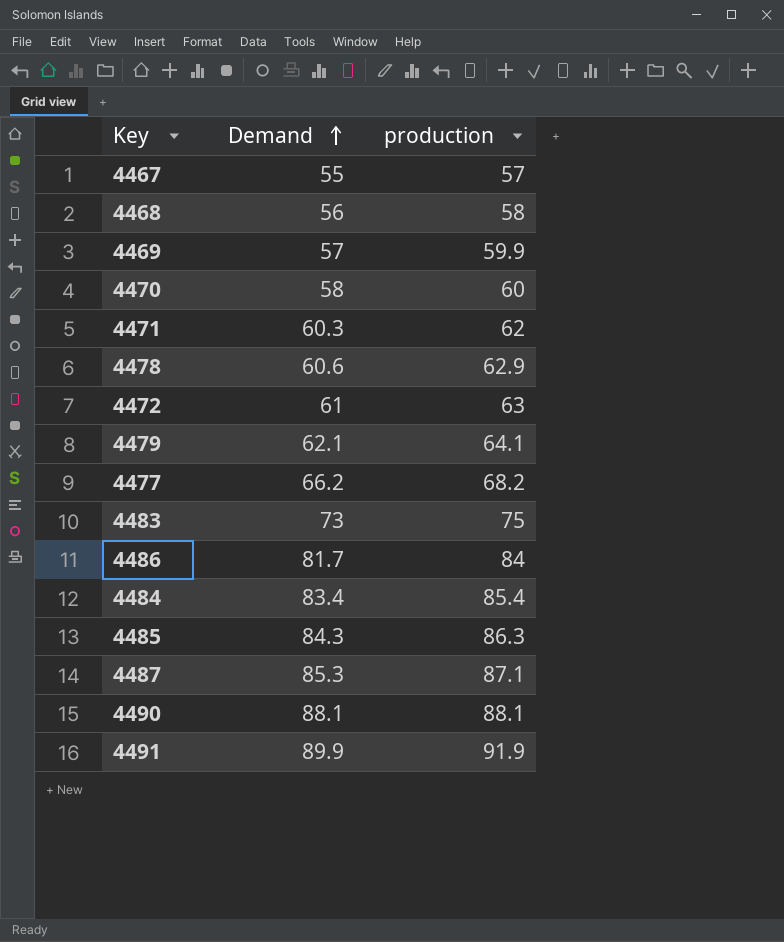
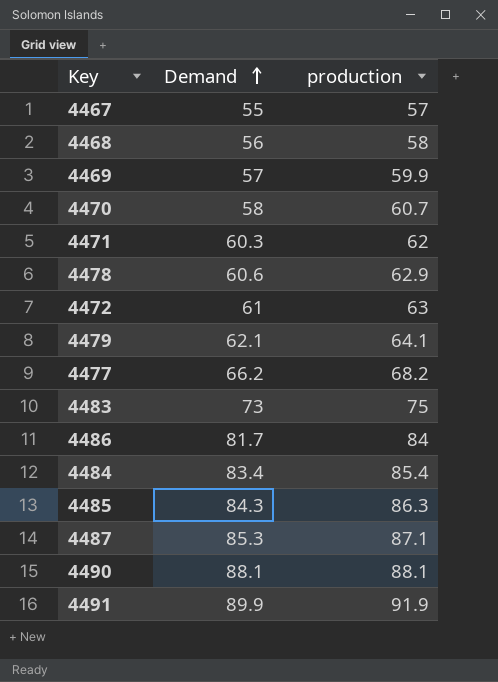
4470 | production: 60 -> 60.7

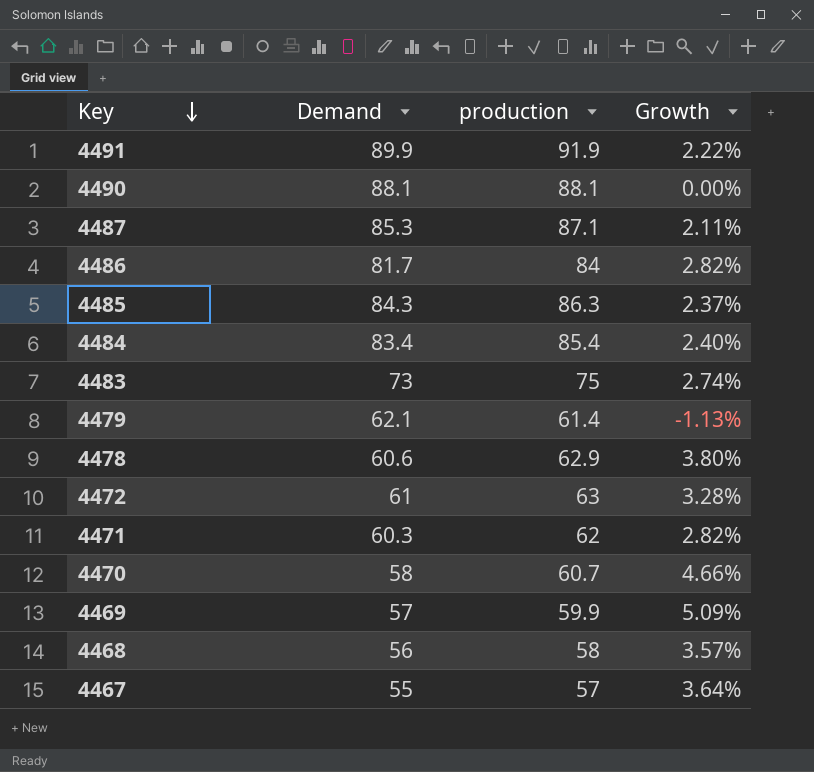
row order: Demand ascending -> Key descending
column Growth | formula: none -> ([production] - [Demand]) / [Demand]
row 4477: 66.2 | 68.2 -> none
4479 | production: 64.1 -> 61.4

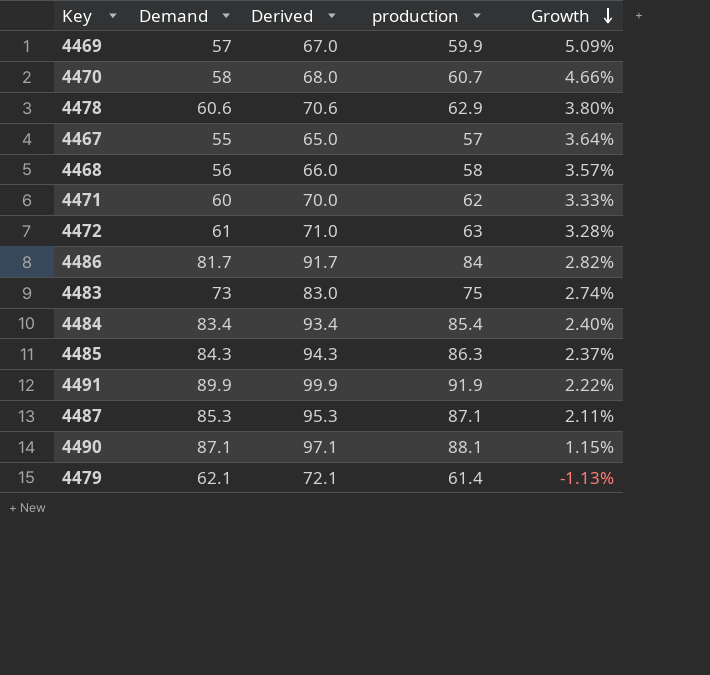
row order: Key descending -> Growth descending
column Derived | formula: none -> [Demand] + 10
4471 | Demand: 60.3 -> 60
4471 | Growth: 2.82% -> 3.33%
4490 | Demand: 88.1 -> 87.1
4490 | Growth: 0.00% -> 1.15%

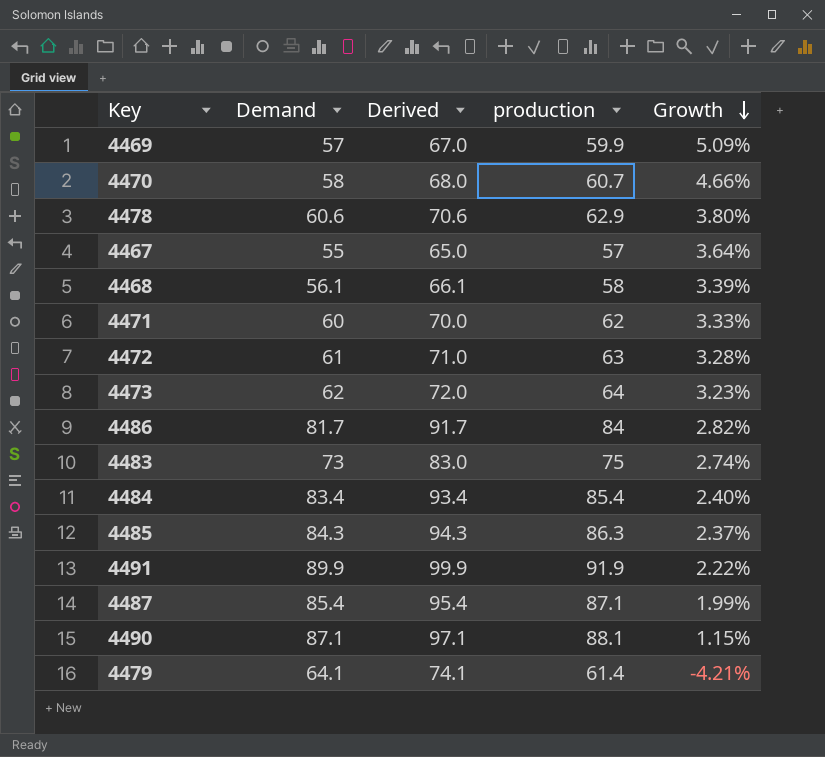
4468 | Demand: 56 -> 56.1
4468 | Derived: 66.0 -> 66.1
4468 | Growth: 3.57% -> 3.39%
row 4473: none -> 62 | 72.0 | 64 | 3.23%
4487 | Demand: 85.3 -> 85.4
4487 | Derived: 95.3 -> 95.4
4487 | Growth: 2.11% -> 1.99%
4479 | Demand: 62.1 -> 64.1
4479 | Derived: 72.1 -> 74.1
4479 | Growth: -1.13% -> -4.21%

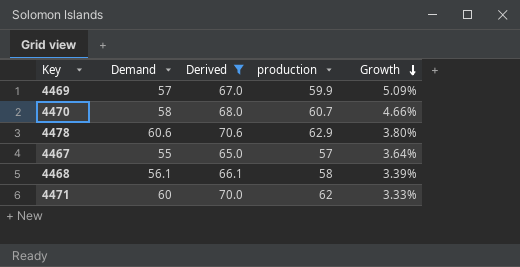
filter: none -> Derived <= 70.6

